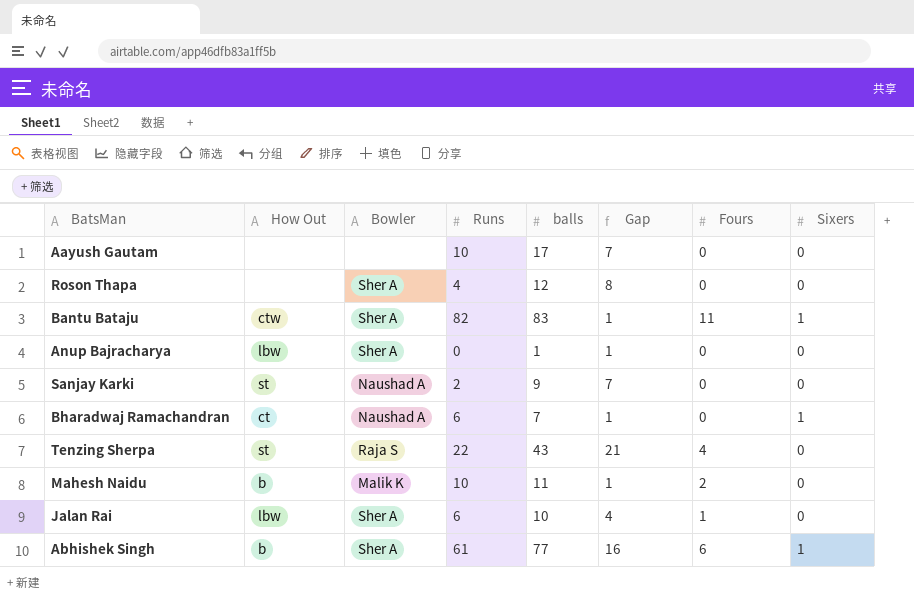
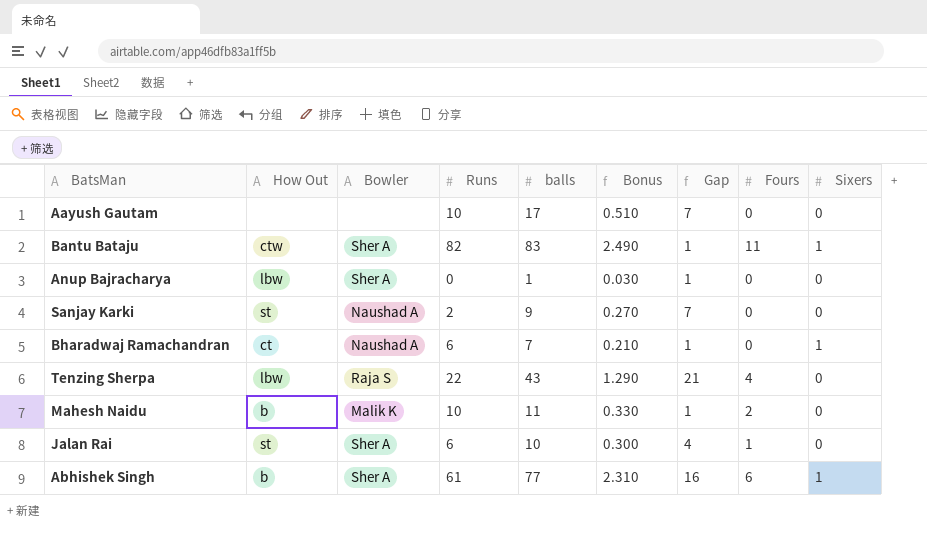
column Bonus | formula: none -> [balls] * 0.03
row Roson Thapa: none | Sher A | 4 | 12 | 8 | 0 | 0 -> none
Tenzing Sherpa | How Out: st -> lbw
Jalan Rai | How Out: lbw -> st

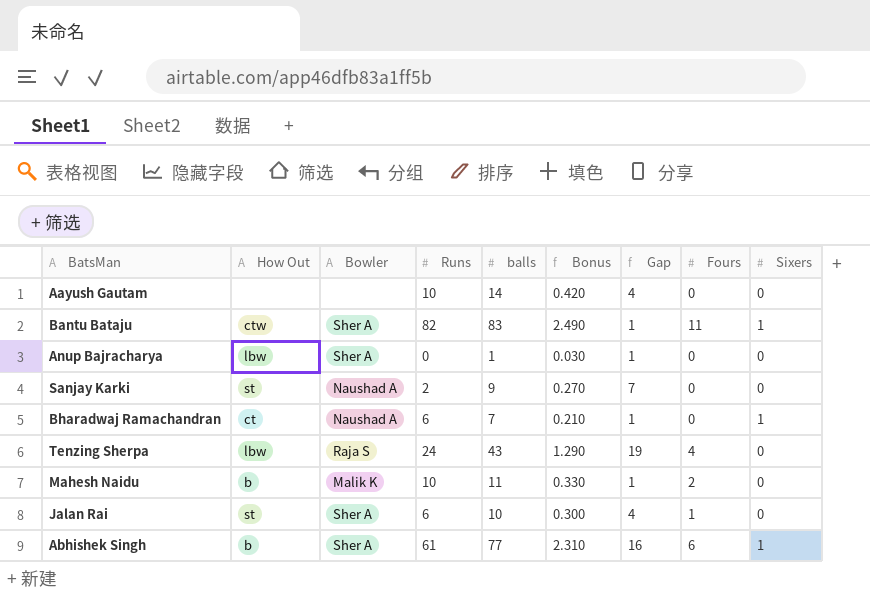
Aayush Gautam | balls: 17 -> 14
Aayush Gautam | Bonus: 0.510 -> 0.420
Aayush Gautam | Gap: 7 -> 4
Tenzing Sherpa | Runs: 22 -> 24
Tenzing Sherpa | Gap: 21 -> 19

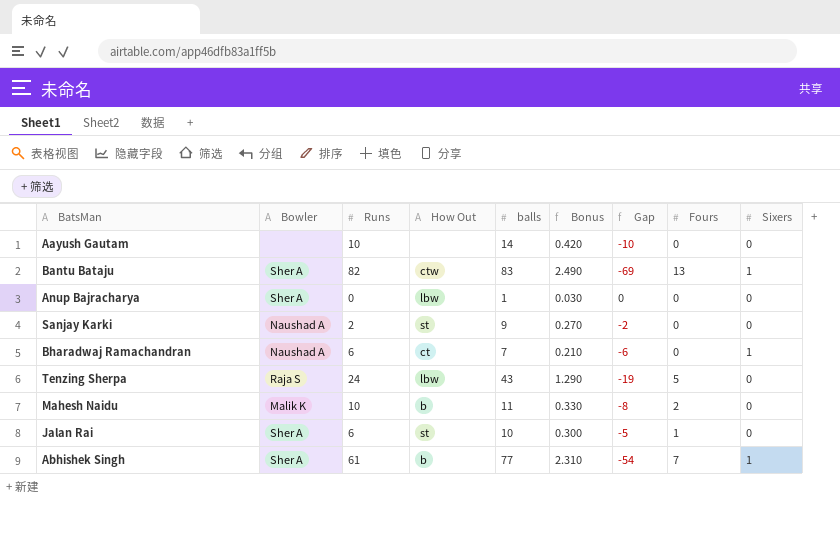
column How Out | position: 2 -> 4
column Gap | formula: [balls] - [Runs] -> [Fours] - [Runs]
Bantu Bataju | Fours: 11 -> 13
Tenzing Sherpa | Fours: 4 -> 5
Abhishek Singh | Fours: 6 -> 7

